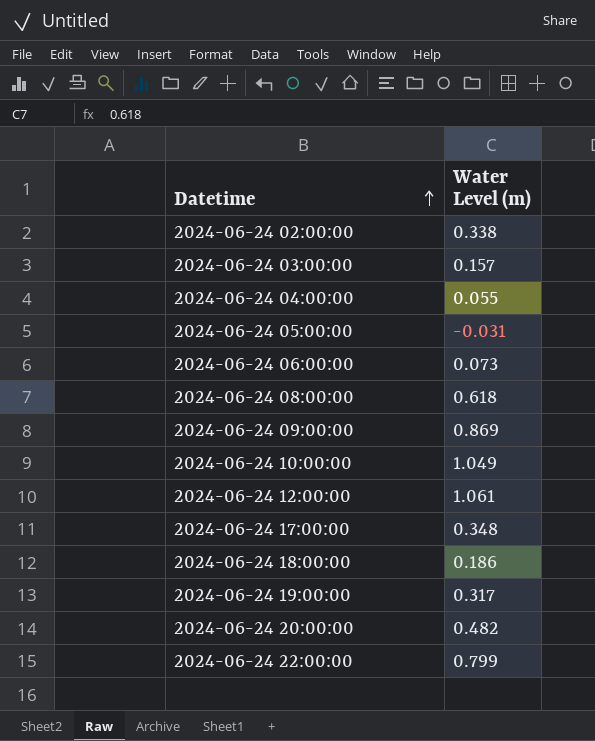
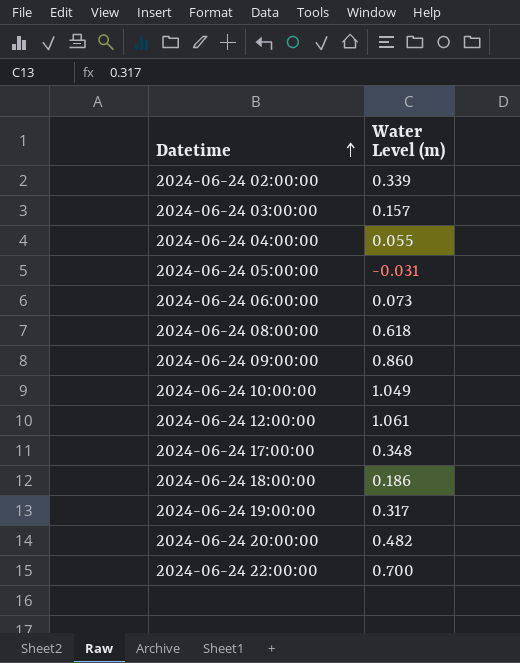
2024-06-24 02:00:00 | Water Level (m): 0.338 -> 0.339
2024-06-24 09:00:00 | Water Level (m): 0.869 -> 0.860
2024-06-24 22:00:00 | Water Level (m): 0.799 -> 0.700

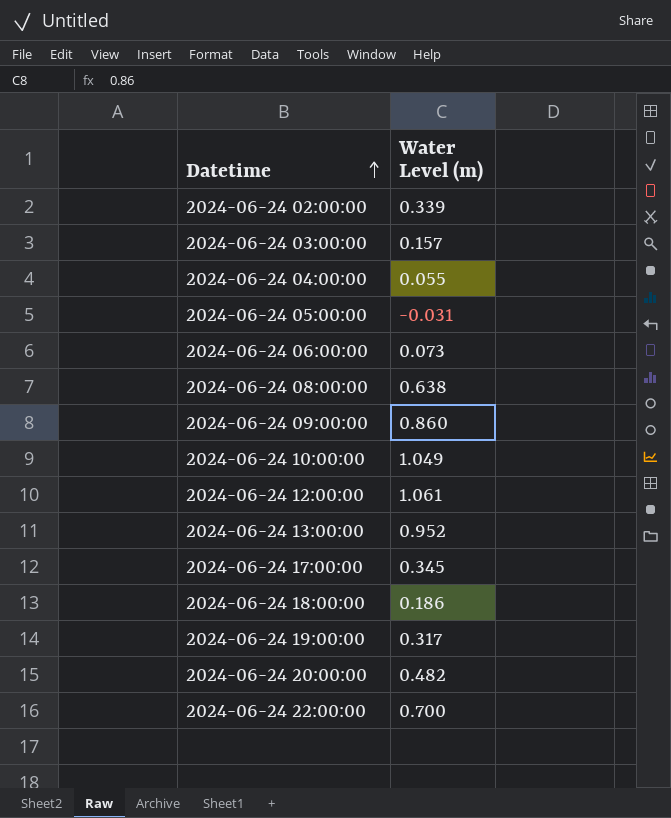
2024-06-24 08:00:00 | Water Level (m): 0.618 -> 0.638
row 2024-06-24 13:00:00: none -> 0.952
2024-06-24 17:00:00 | Water Level (m): 0.348 -> 0.345

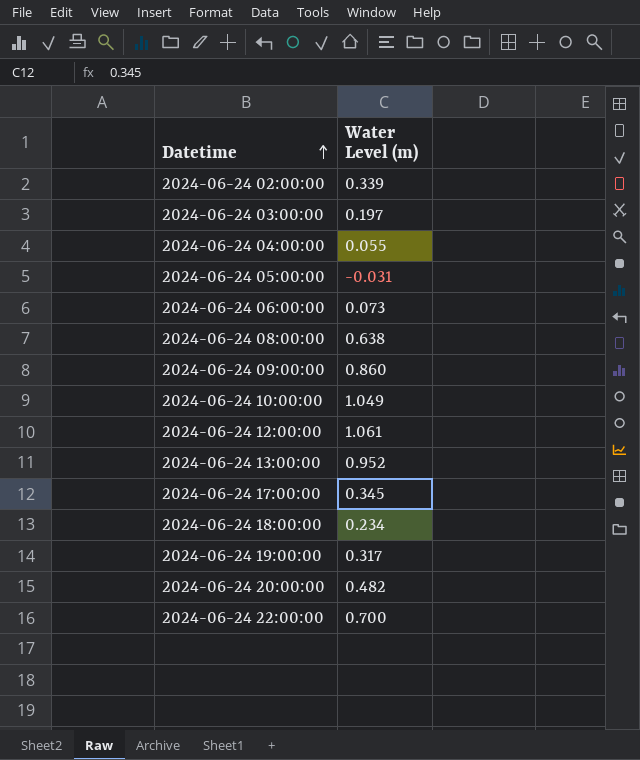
2024-06-24 03:00:00 | Water Level (m): 0.157 -> 0.197
2024-06-24 18:00:00 | Water Level (m): 0.186 -> 0.234

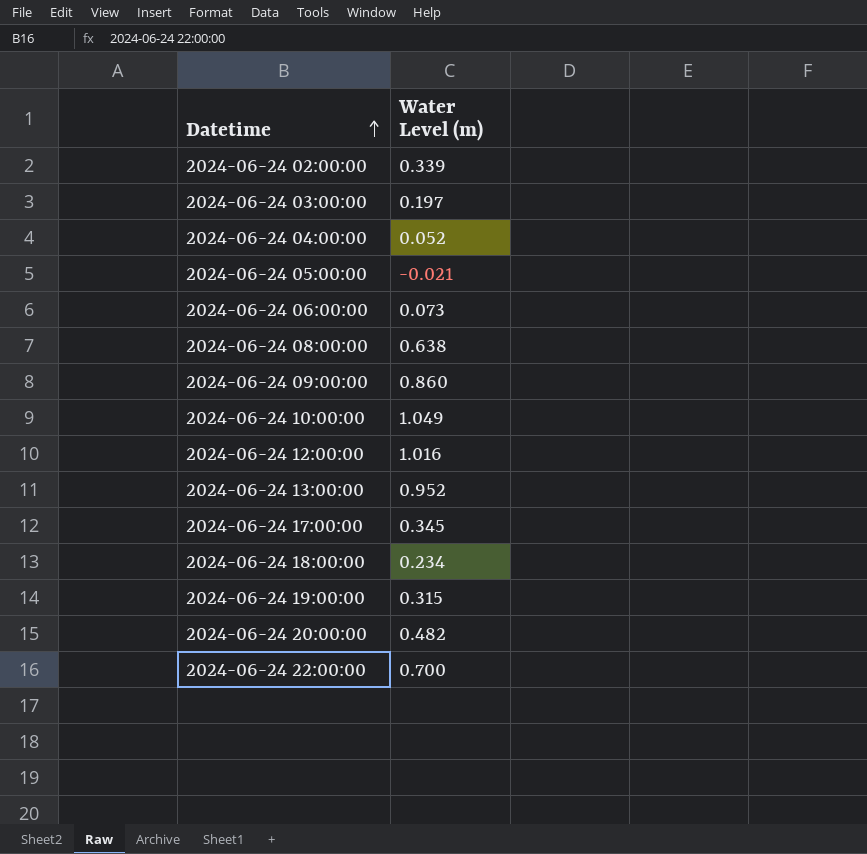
2024-06-24 04:00:00 | Water Level (m): 0.055 -> 0.052
2024-06-24 05:00:00 | Water Level (m): -0.031 -> -0.021
2024-06-24 12:00:00 | Water Level (m): 1.061 -> 1.016
2024-06-24 19:00:00 | Water Level (m): 0.317 -> 0.315

